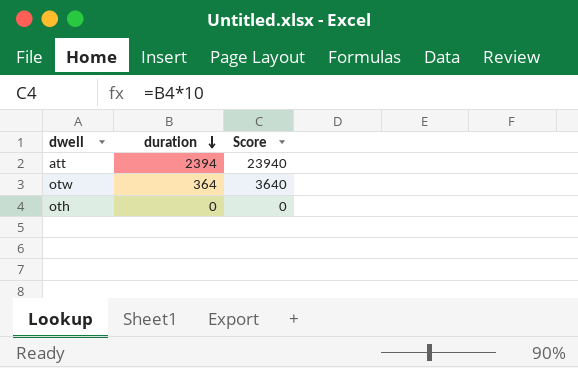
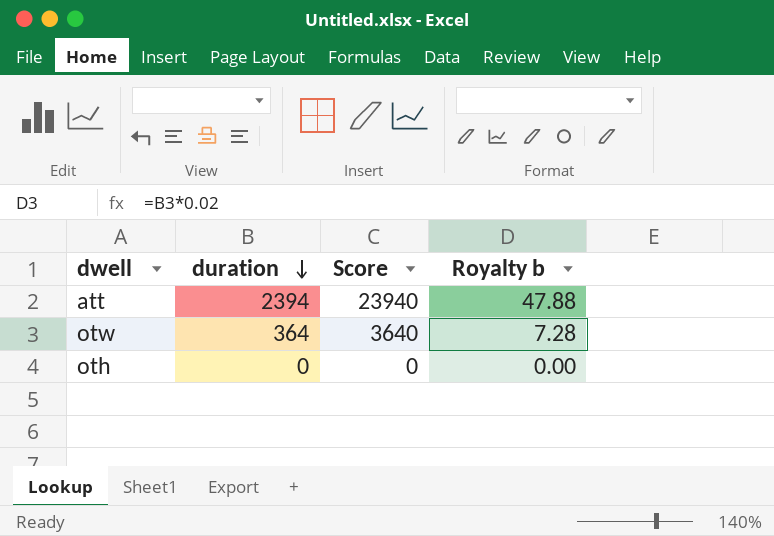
column Royalty b | formula: none -> [duration] * 0.02

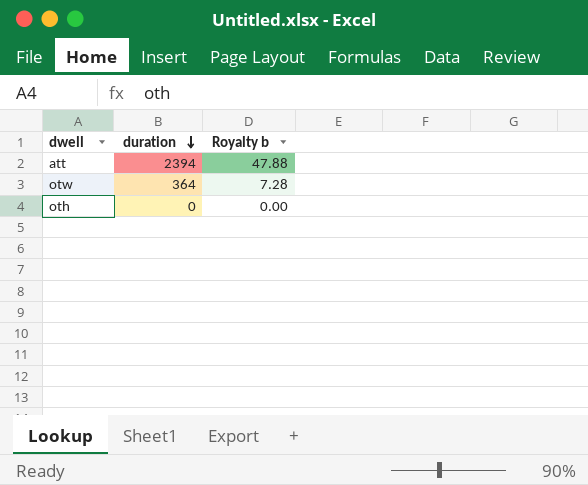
column Score | formula: [duration] * 10 -> none

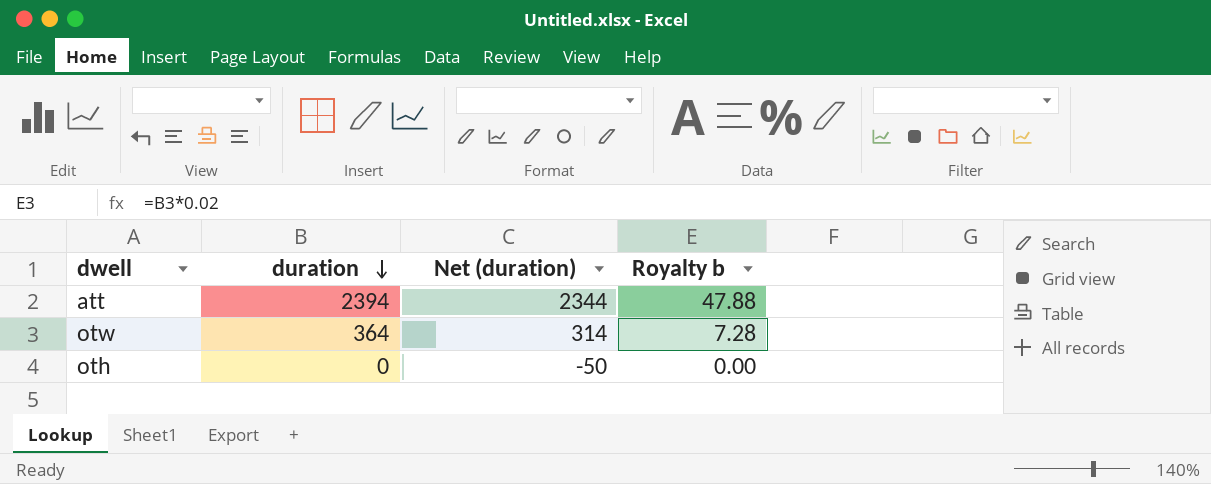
column Net (duration) | formula: none -> [duration] - 50

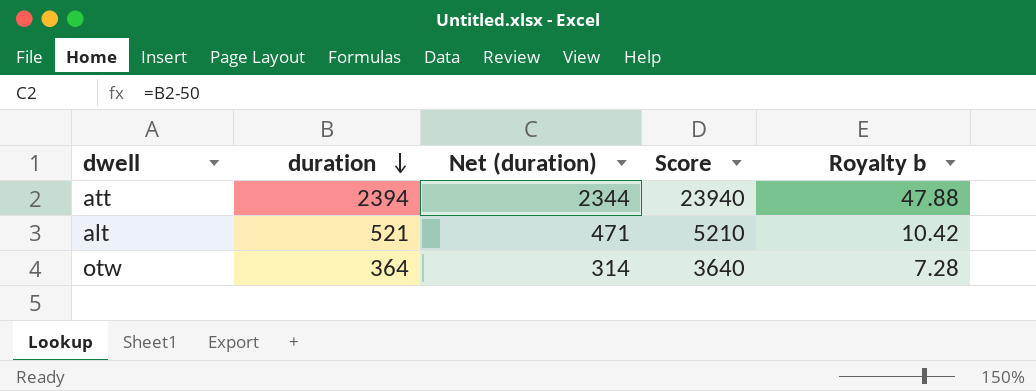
column Score | formula: none -> [duration] * 10
row oth: 0 | -50 | 0.00 -> none
row alt: none -> 521 | 471 | 5210 | 10.42

